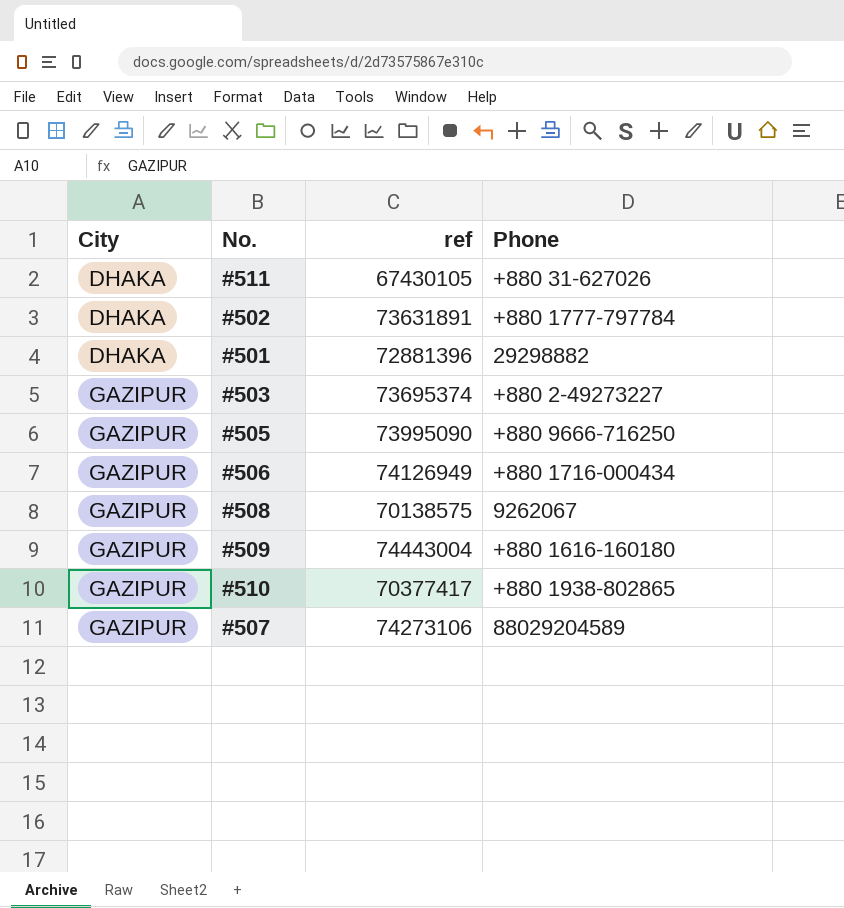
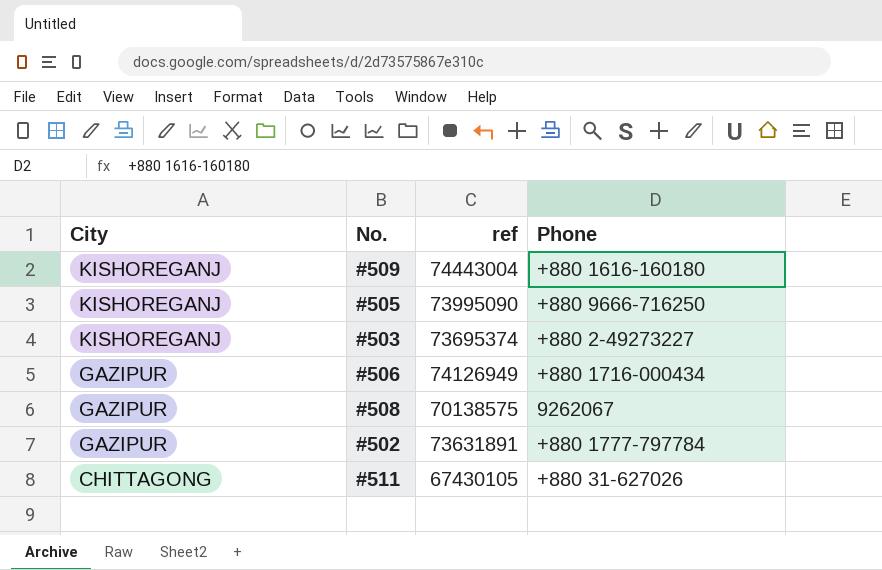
row order: City ascending -> City descending
row #501: DHAKA | 72881396 | 29298882 -> none
row #510: GAZIPUR | 70377417 | +880 1938-802865 -> none
row #507: GAZIPUR | 74273106 | 88029204589 -> none
#509 | City: GAZIPUR -> KISHOREGANJ
#505 | City: GAZIPUR -> KISHOREGANJ
#503 | City: GAZIPUR -> KISHOREGANJ
#502 | City: DHAKA -> GAZIPUR
#511 | City: DHAKA -> CHITTAGONG

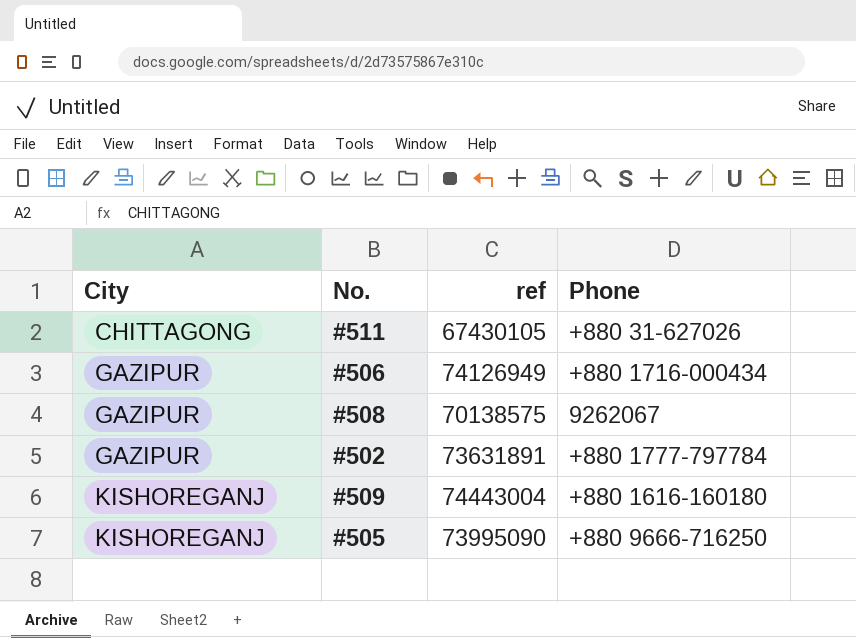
row order: City descending -> City ascending
row #503: KISHOREGANJ | 73695374 | +880 2-49273227 -> none

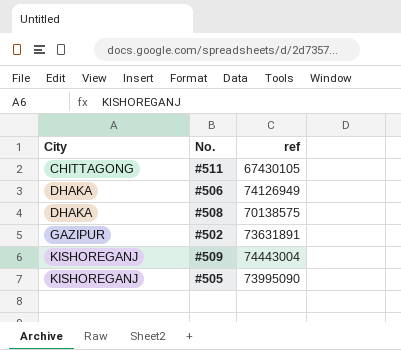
column Phone | position: 4 -> none
#506 | City: GAZIPUR -> DHAKA
#508 | City: GAZIPUR -> DHAKA

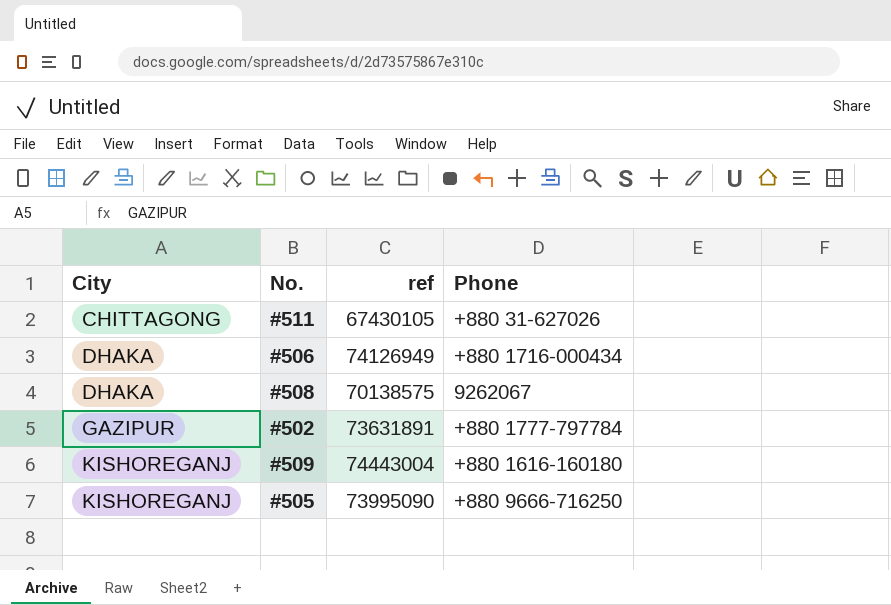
column Phone | position: none -> 4

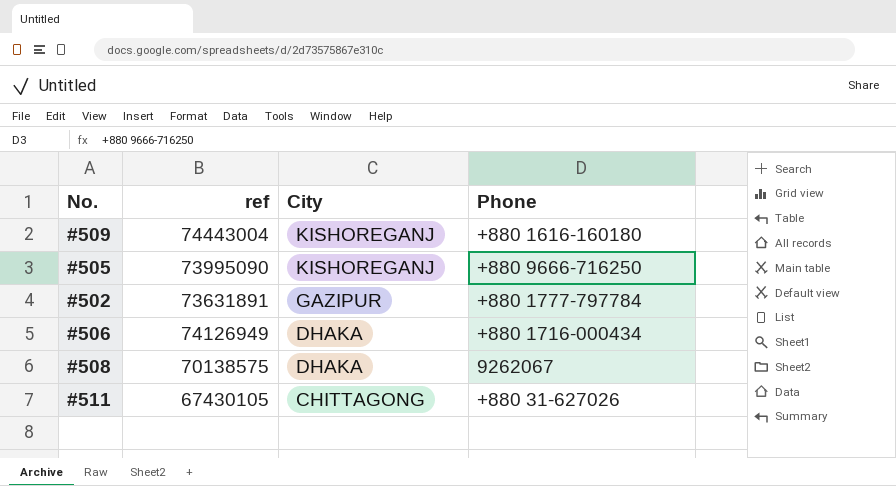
row order: City ascending -> City descending
column City | position: 1 -> 3

